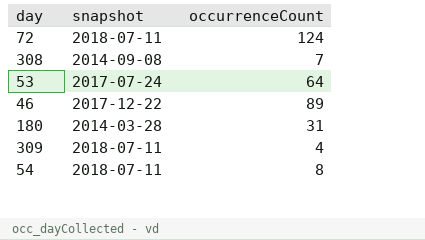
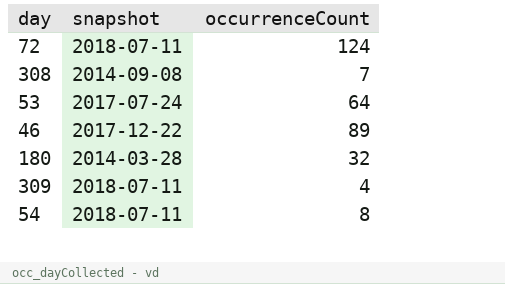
180 | occurrenceCount: 31 -> 32

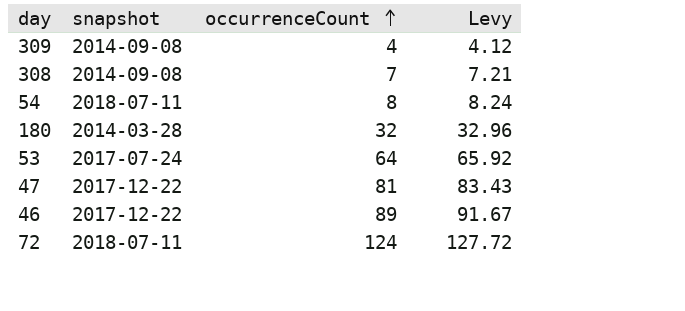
row order: none -> occurrenceCount ascending
column Levy | formula: none -> [occurrenceCount] * 1.03
309 | snapshot: 2018-07-11 -> 2014-09-08
row 47: none -> 2017-12-22 | 81 | 83.43

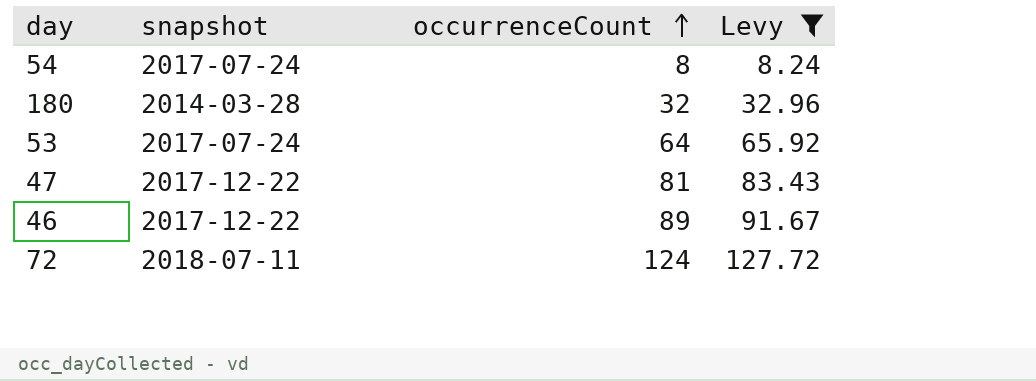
filter: none -> Levy >= 8.24
54 | snapshot: 2018-07-11 -> 2017-07-24

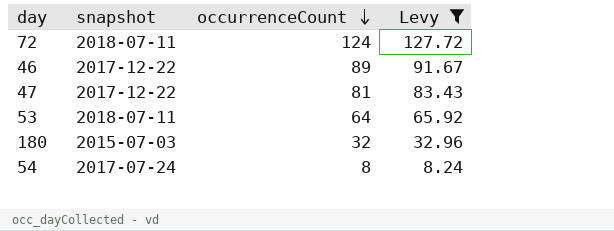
row order: occurrenceCount ascending -> occurrenceCount descending
53 | snapshot: 2017-07-24 -> 2018-07-11
180 | snapshot: 2014-03-28 -> 2015-07-03

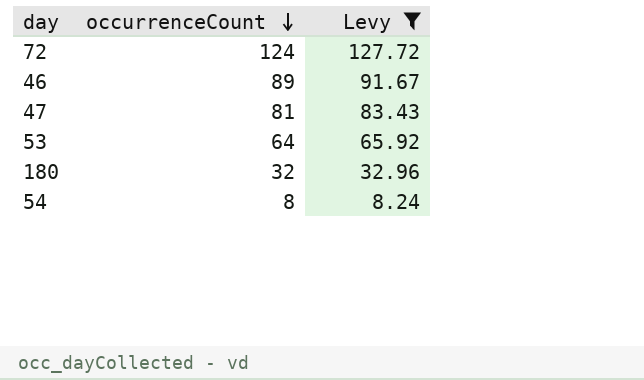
column snapshot | position: 2 -> none

